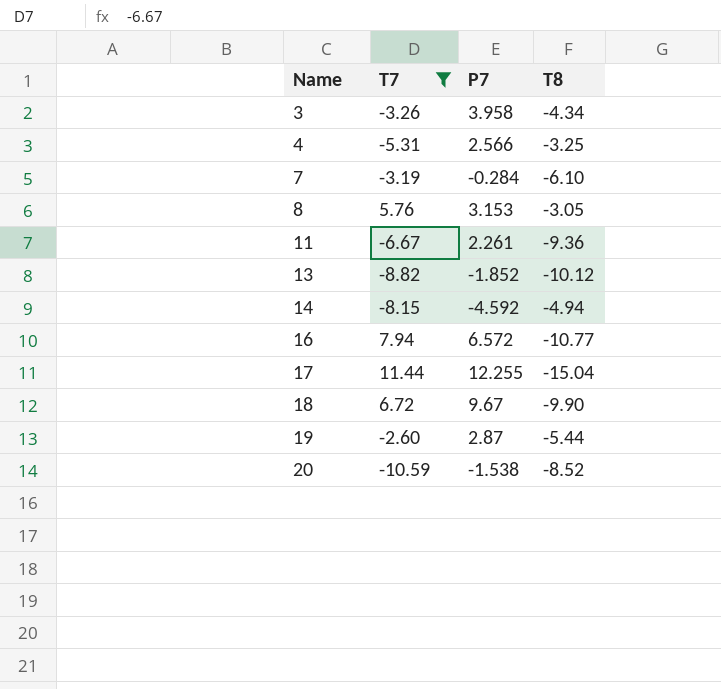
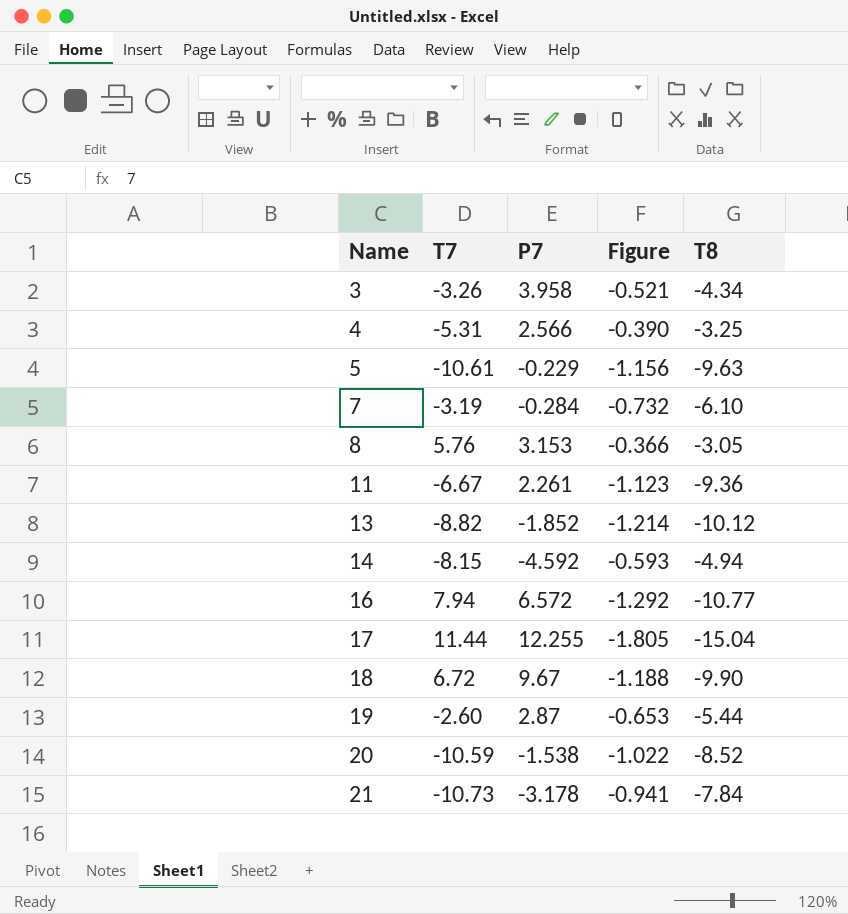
filter: T7 >= -10.59 -> none
column Figure | formula: none -> [T8] * 0.12

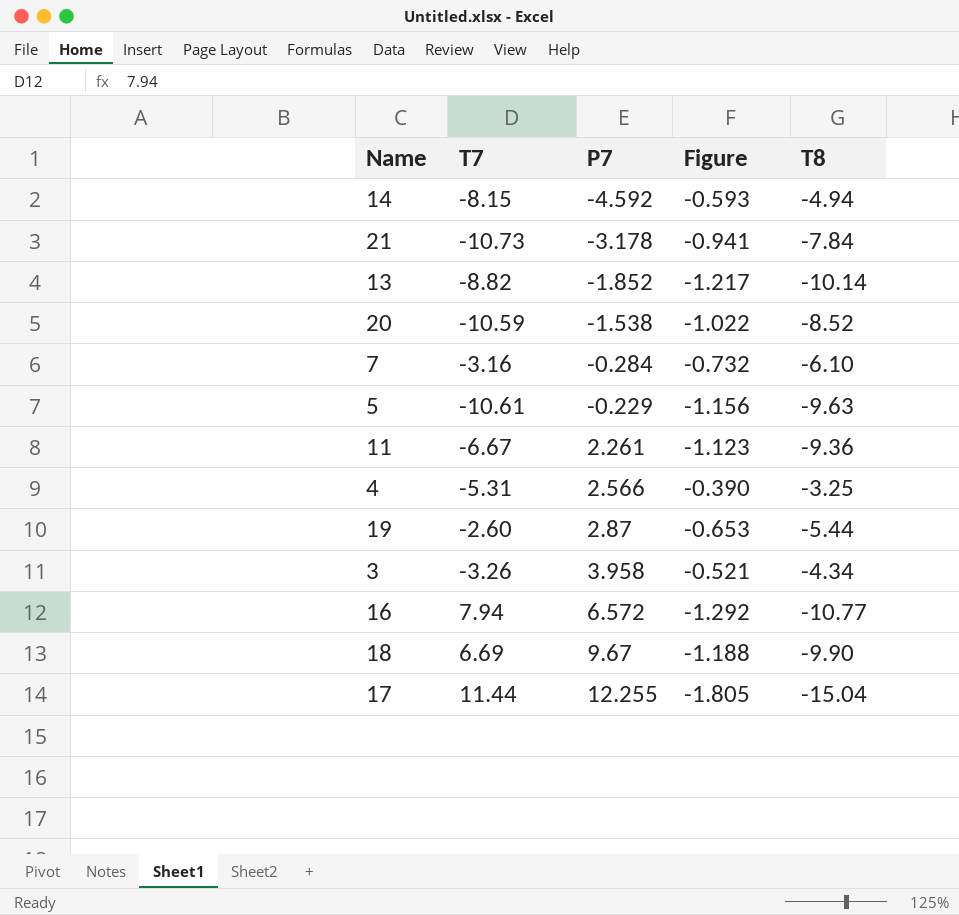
row order: Name ascending -> P7 ascending
row 8: 5.76 | 3.153 | -0.366 | -3.05 -> none
13 | Figure: -1.214 -> -1.217
13 | T8: -10.12 -> -10.14
7 | T7: -3.19 -> -3.16
18 | T7: 6.72 -> 6.69

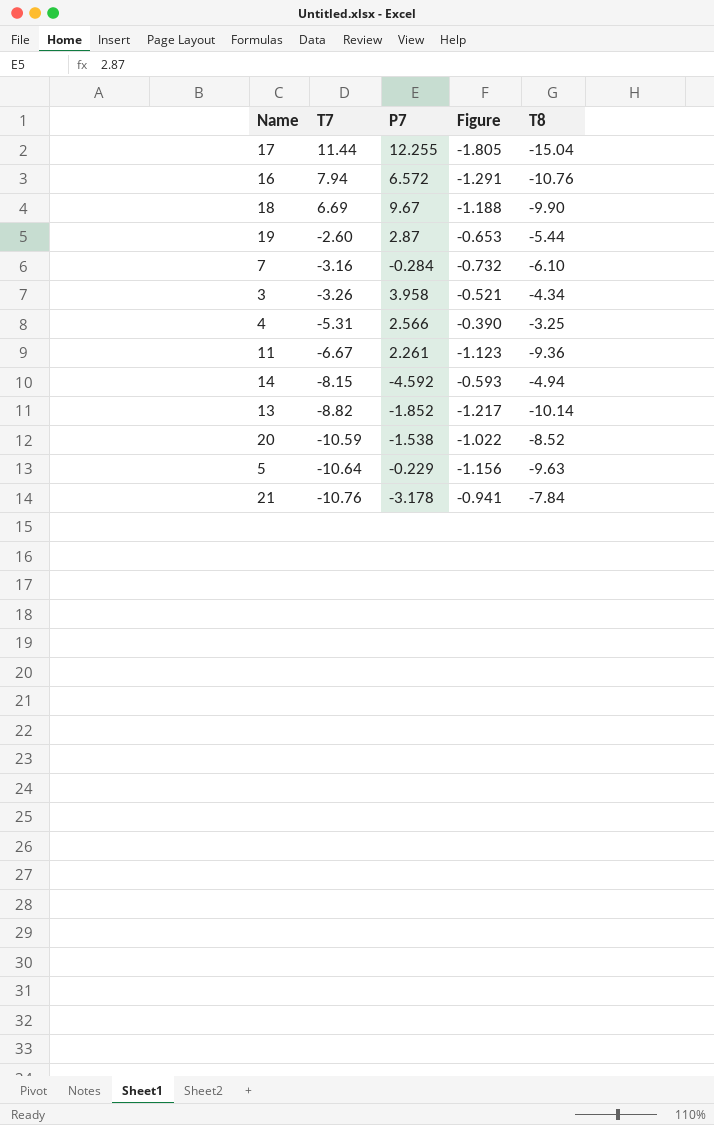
row order: P7 ascending -> T7 descending
16 | Figure: -1.292 -> -1.291
16 | T8: -10.77 -> -10.76
5 | T7: -10.61 -> -10.64
21 | T7: -10.73 -> -10.76

